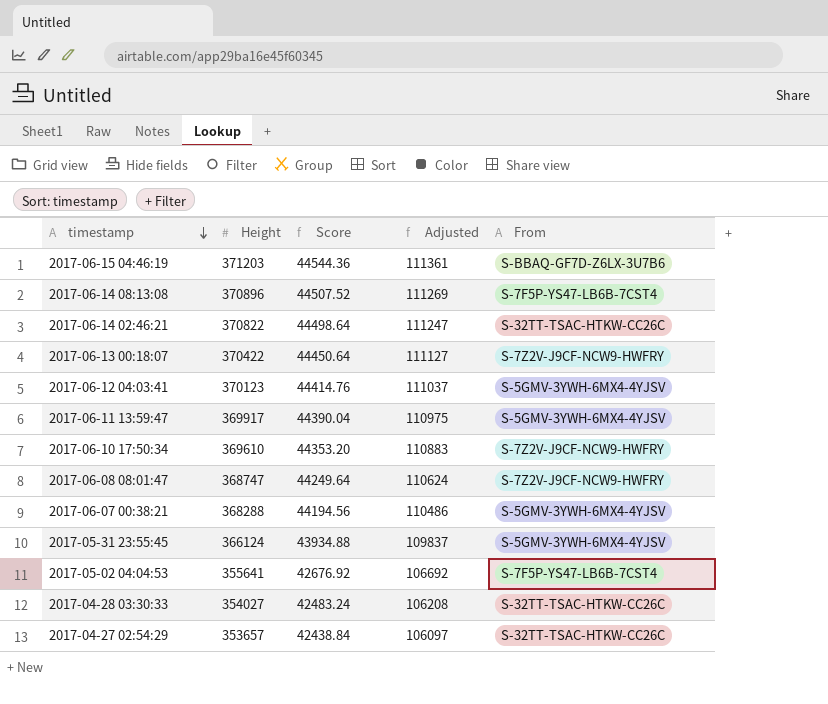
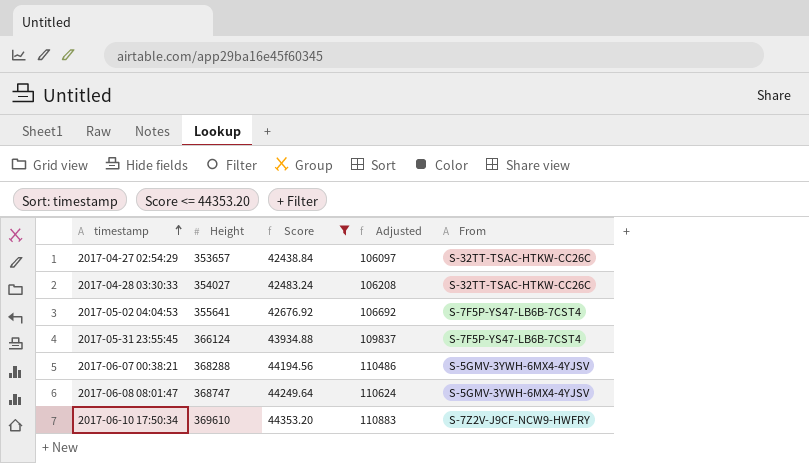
filter: none -> Score <= 44353.20
row order: timestamp descending -> timestamp ascending
2017-05-31 23:55:45 | From: S-5GMV-3YWH-6MX4-4YJSV -> S-7F5P-YS47-LB6B-7CST4
2017-06-08 08:01:47 | From: S-7Z2V-J9CF-NCW9-HWFRY -> S-5GMV-3YWH-6MX4-4YJSV

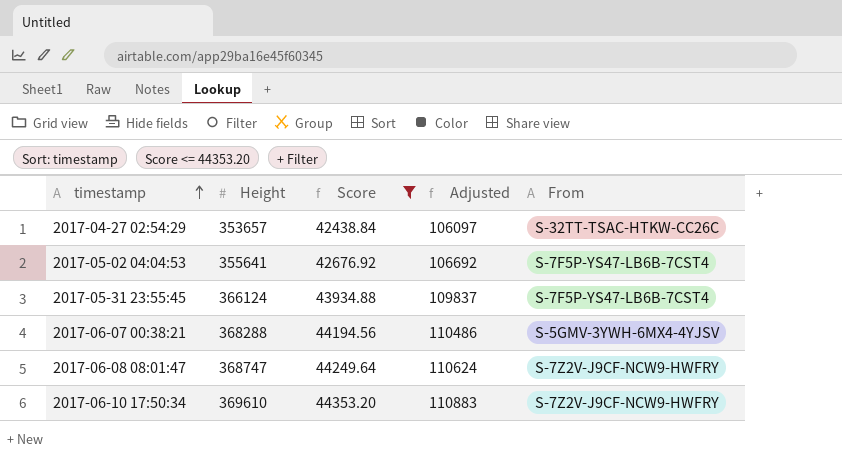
row 2017-04-28 03:30:33: 354027 | 42483.24 | 106208 | S-32TT-TSAC-HTKW-CC26C -> none
2017-06-08 08:01:47 | From: S-5GMV-3YWH-6MX4-4YJSV -> S-7Z2V-J9CF-NCW9-HWFRY

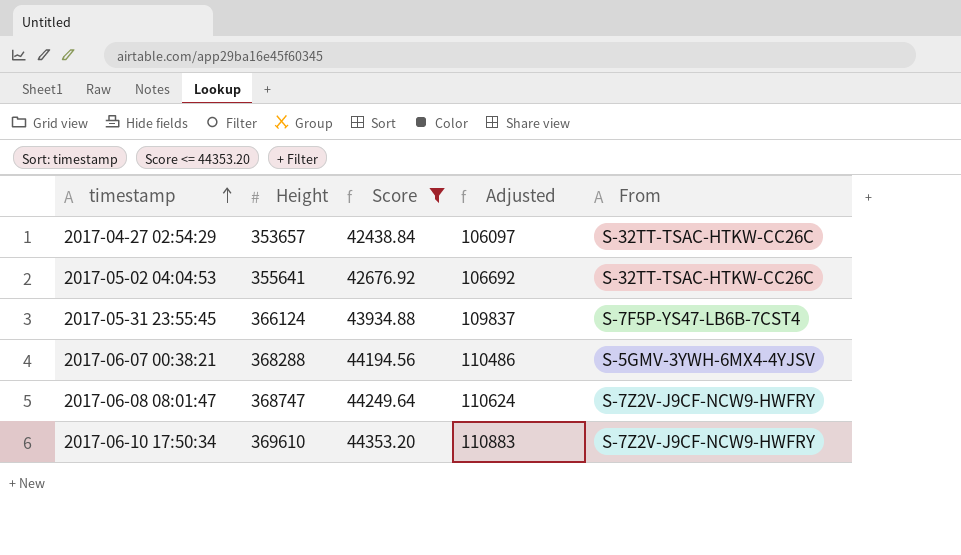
2017-05-02 04:04:53 | From: S-7F5P-YS47-LB6B-7CST4 -> S-32TT-TSAC-HTKW-CC26C

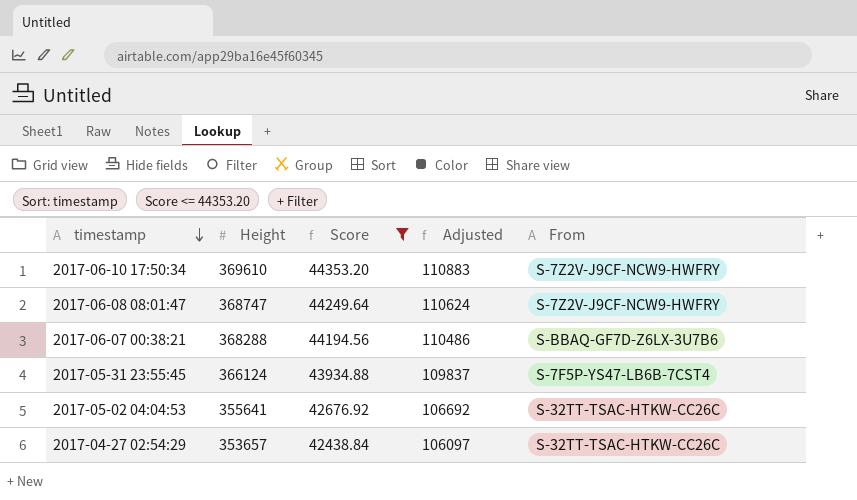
row order: timestamp ascending -> timestamp descending
2017-06-07 00:38:21 | From: S-5GMV-3YWH-6MX4-4YJSV -> S-BBAQ-GF7D-Z6LX-3U7B6

